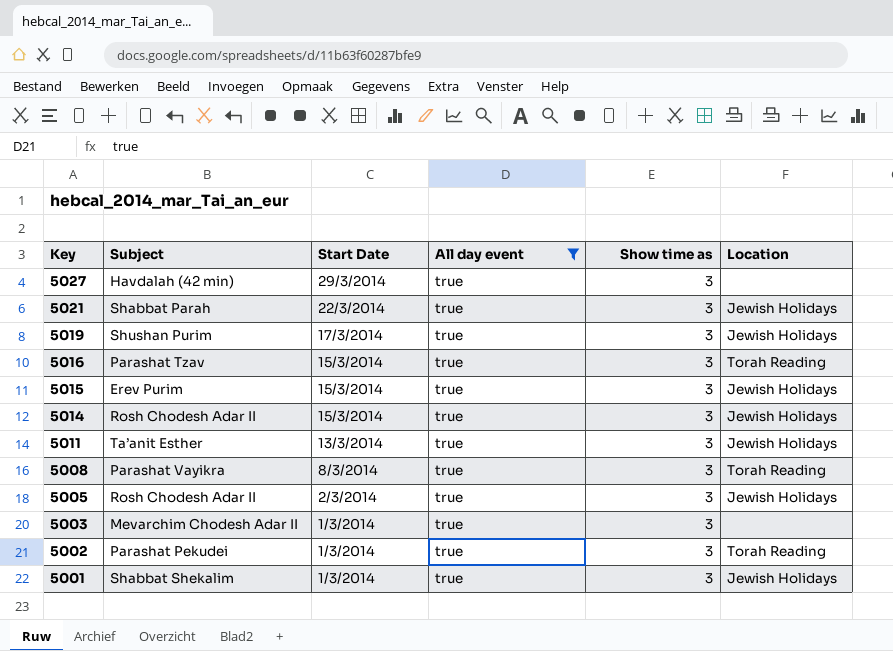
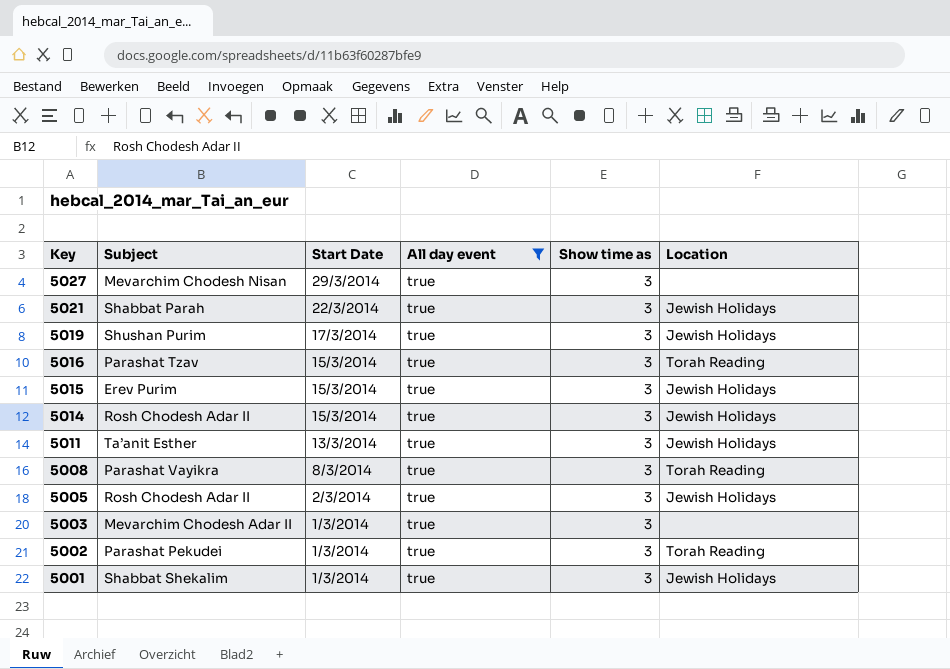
5027 | Subject: Havdalah (42 min) -> Mevarchim Chodesh Nisan

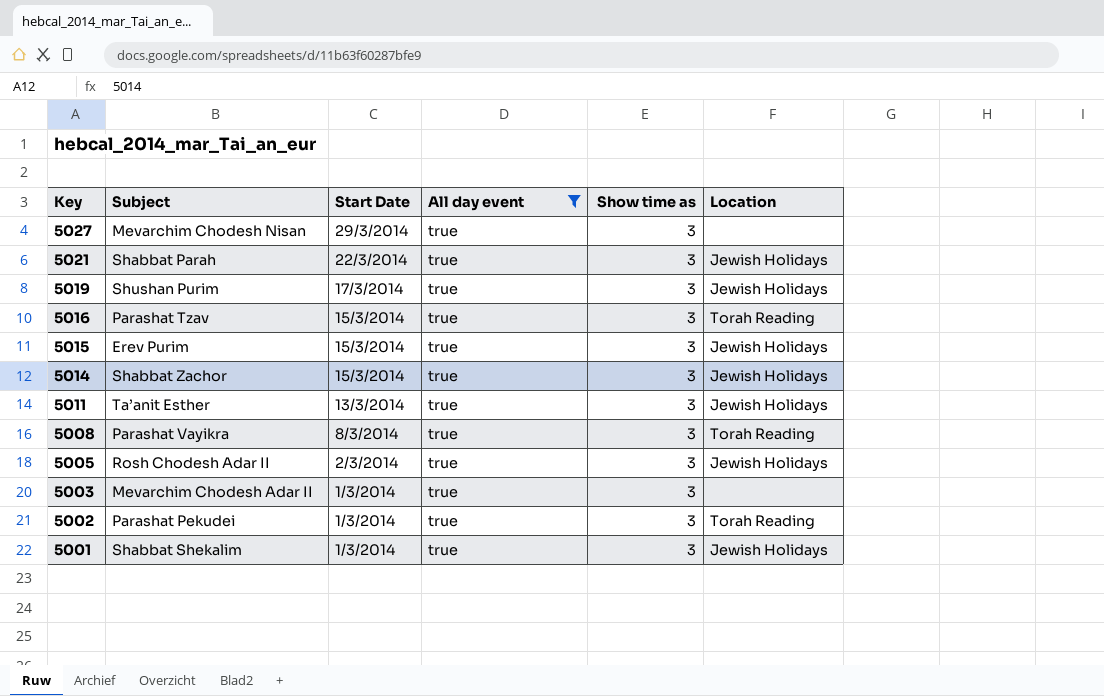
5014 | Subject: Rosh Chodesh Adar II -> Shabbat Zachor

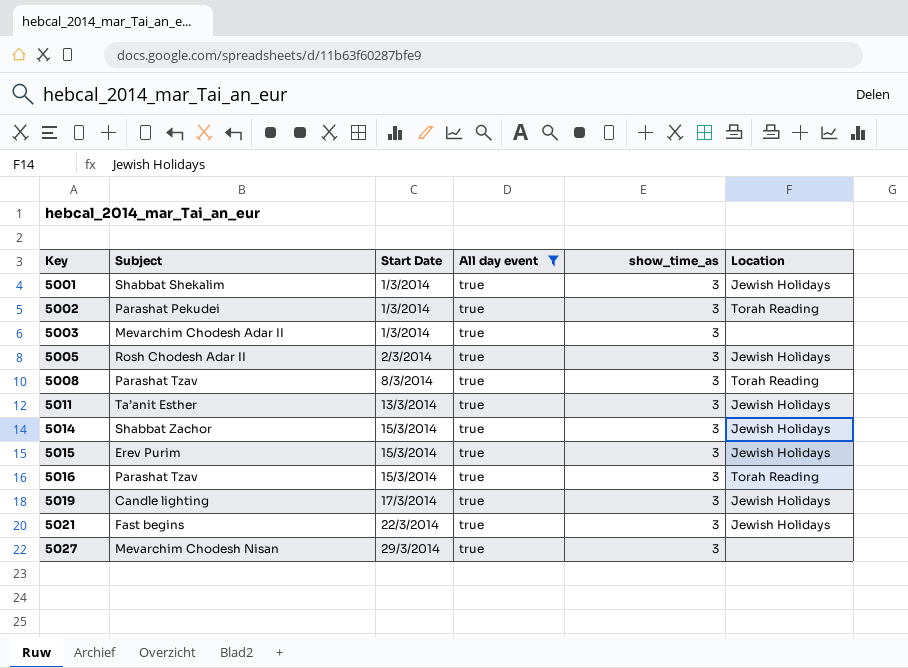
row order: Key descending -> Key ascending
column name: Show time as -> show_time_as
5008 | Subject: Parashat Vayikra -> Parashat Tzav
5019 | Subject: Shushan Purim -> Candle lighting
5021 | Subject: Shabbat Parah -> Fast begins

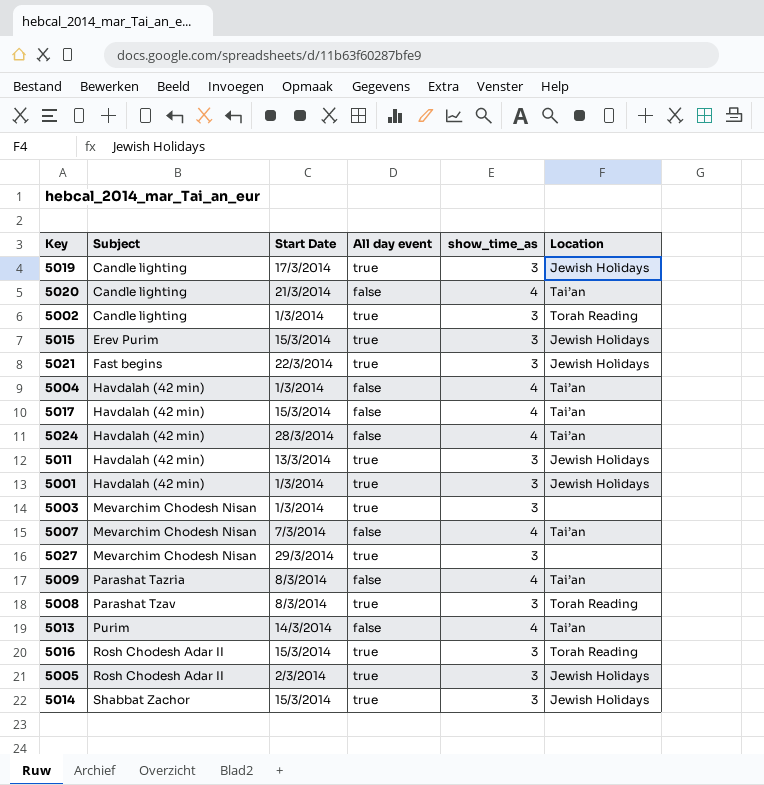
filter: All day event = true -> none
row order: Key ascending -> Subject ascending
5002 | Subject: Parashat Pekudei -> Candle lighting
5011 | Subject: Ta’anit Esther -> Havdalah (42 min)
5001 | Subject: Shabbat Shekalim -> Havdalah (42 min)
5003 | Subject: Mevarchim Chodesh Adar II -> Mevarchim Chodesh Nisan
5016 | Subject: Parashat Tzav -> Rosh Chodesh Adar II

